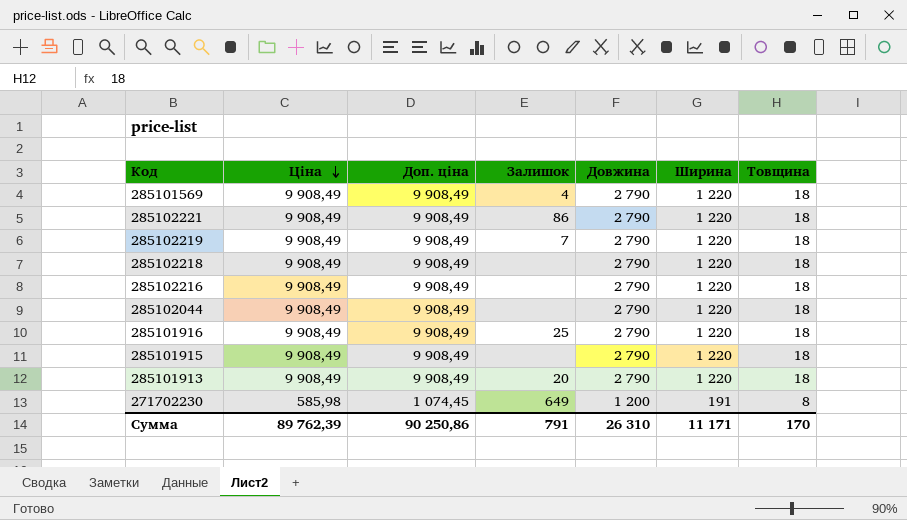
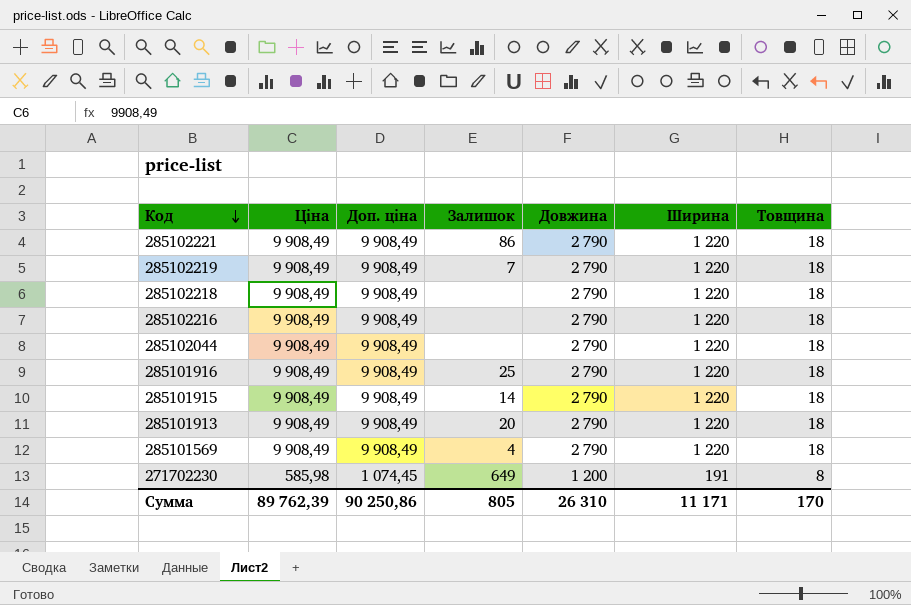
row order: Ціна descending -> Код descending
285101915 | Залишок: none -> 14
Сумма | Залишок: 791 -> 805

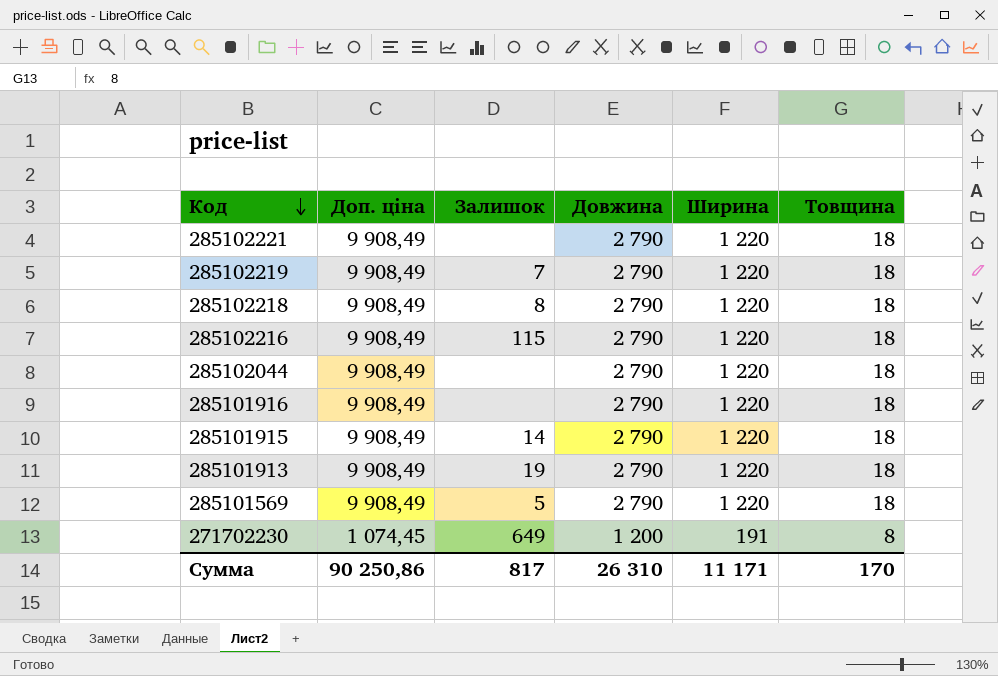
column Ціна | position: 2 -> none
285102221 | Залишок: 86 -> none
285102218 | Залишок: none -> 8
285102216 | Залишок: none -> 115
285101916 | Залишок: 25 -> none
285101913 | Залишок: 20 -> 19
285101569 | Залишок: 4 -> 5
Сумма | Залишок: 805 -> 817

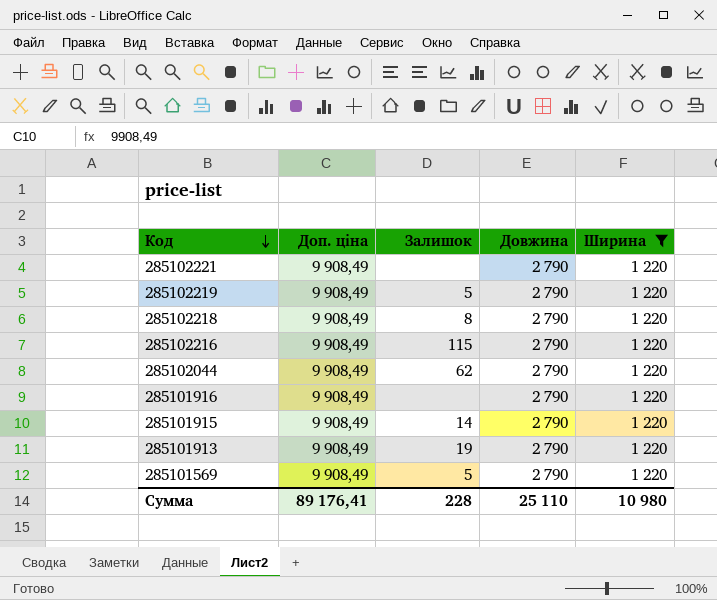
filter: none -> Ширина = 1 220
column Товщина | position: 6 -> none
285102219 | Залишок: 7 -> 5
285102044 | Залишок: none -> 62
Сумма | Доп. ціна: 90 250,86 -> 89 176,41
Сумма | Залишок: 817 -> 228
Сумма | Довжина: 26 310 -> 25 110
Сумма | Ширина: 11 171 -> 10 980

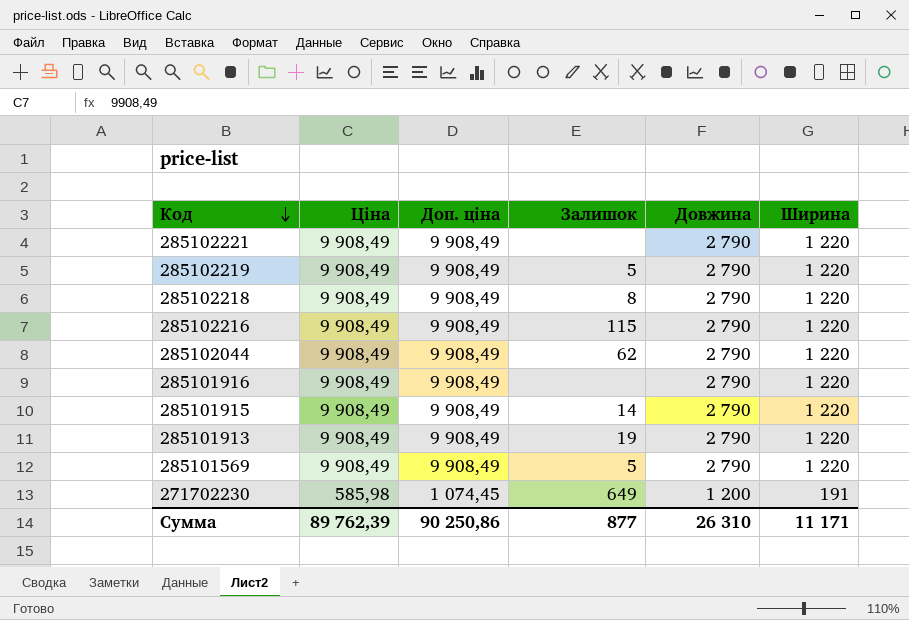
filter: Ширина = 1 220 -> none
column Ціна | position: none -> 2
Сумма | Доп. ціна: 89 176,41 -> 90 250,86
Сумма | Залишок: 228 -> 877
Сумма | Довжина: 25 110 -> 26 310
Сумма | Ширина: 10 980 -> 11 171

